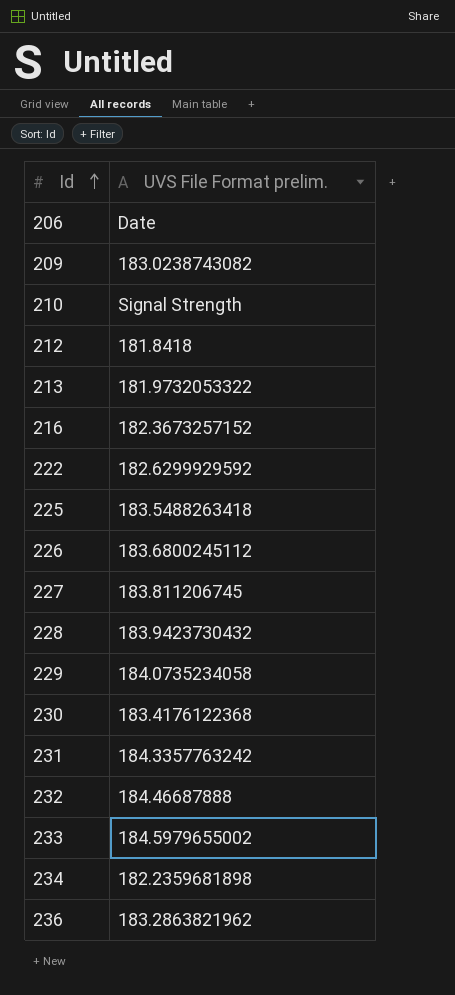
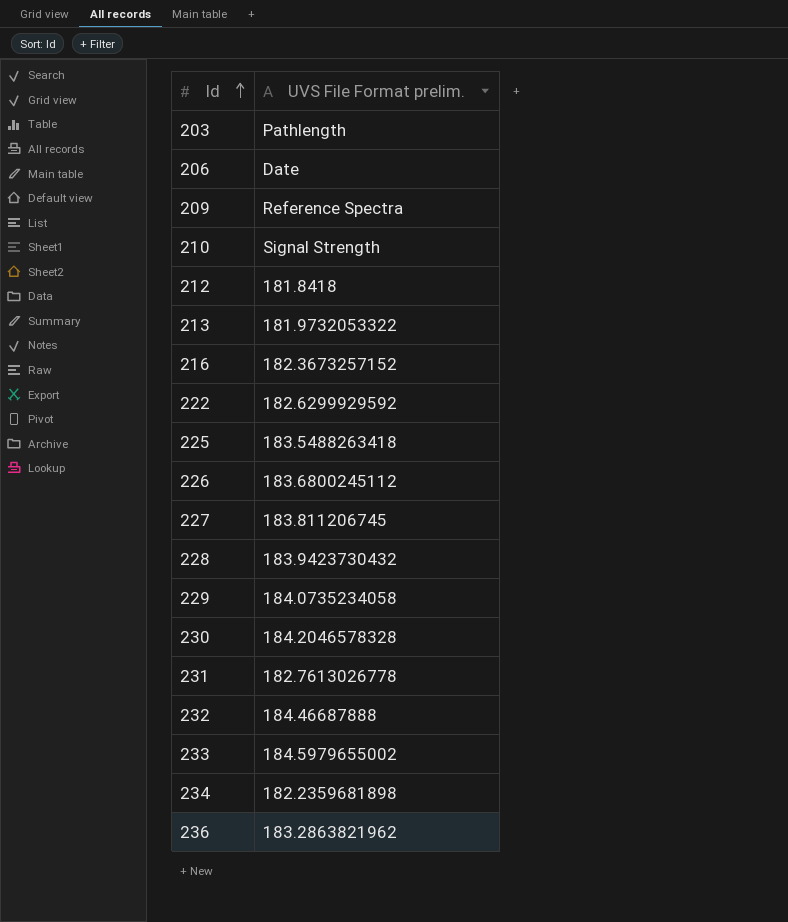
row 203: none -> Pathlength
209 | UVS File Format prelim.: 183.0238743082 -> Reference Spectra
230 | UVS File Format prelim.: 183.4176122368 -> 184.2046578328
231 | UVS File Format prelim.: 184.3357763242 -> 182.7613026778

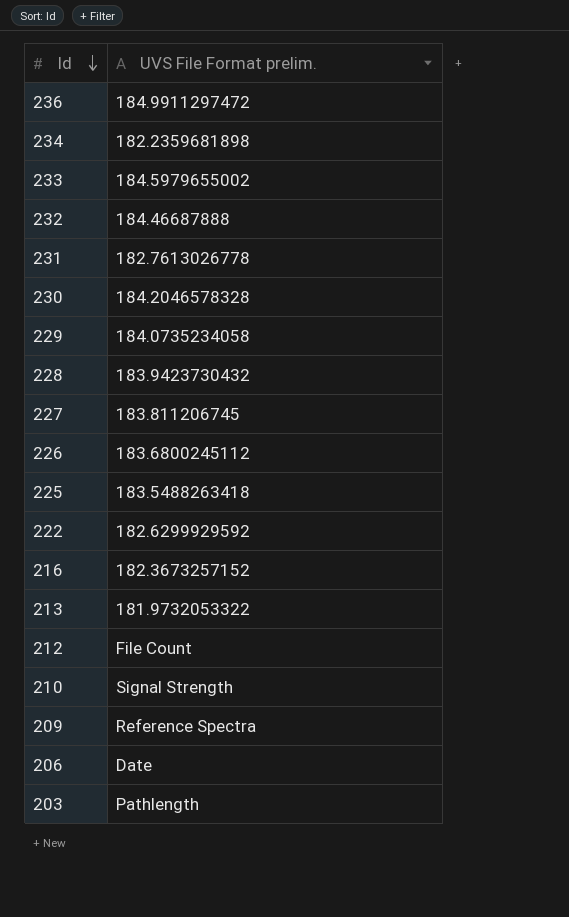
row order: Id ascending -> Id descending
236 | UVS File Format prelim.: 183.2863821962 -> 184.9911297472
212 | UVS File Format prelim.: 181.8418 -> File Count

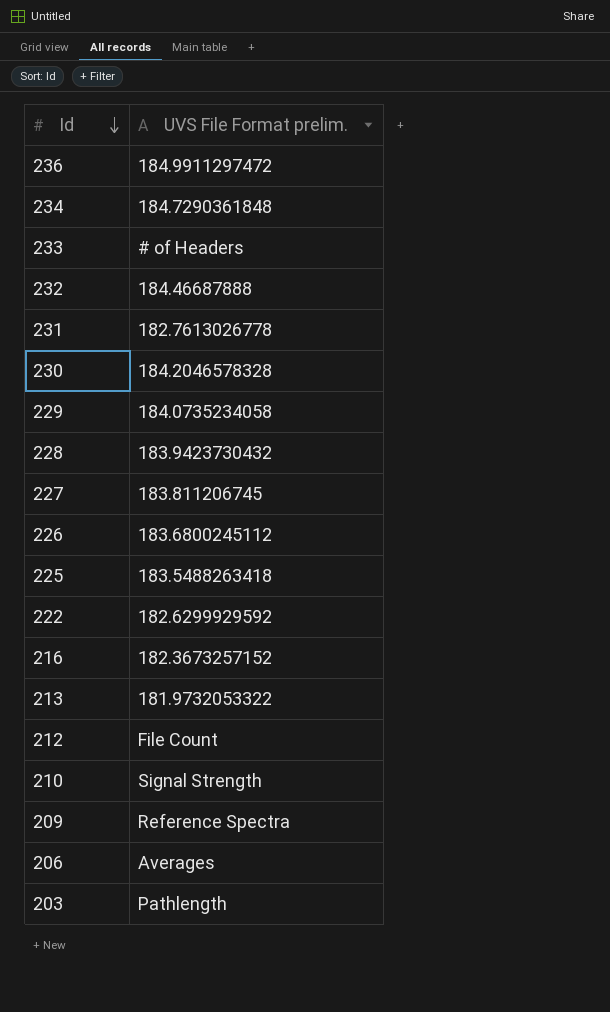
234 | UVS File Format prelim.: 182.2359681898 -> 184.7290361848
233 | UVS File Format prelim.: 184.5979655002 -> # of Headers
206 | UVS File Format prelim.: Date -> Averages

